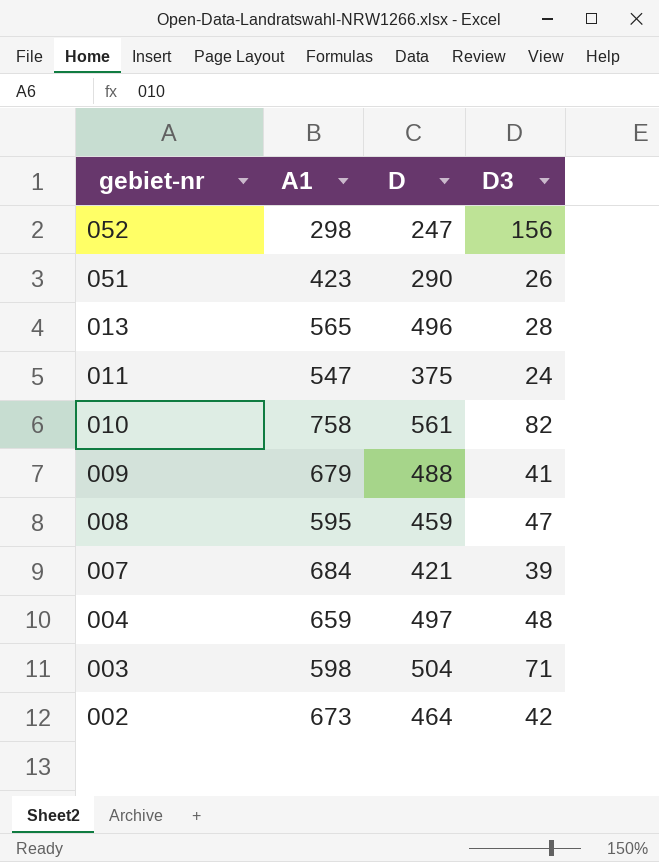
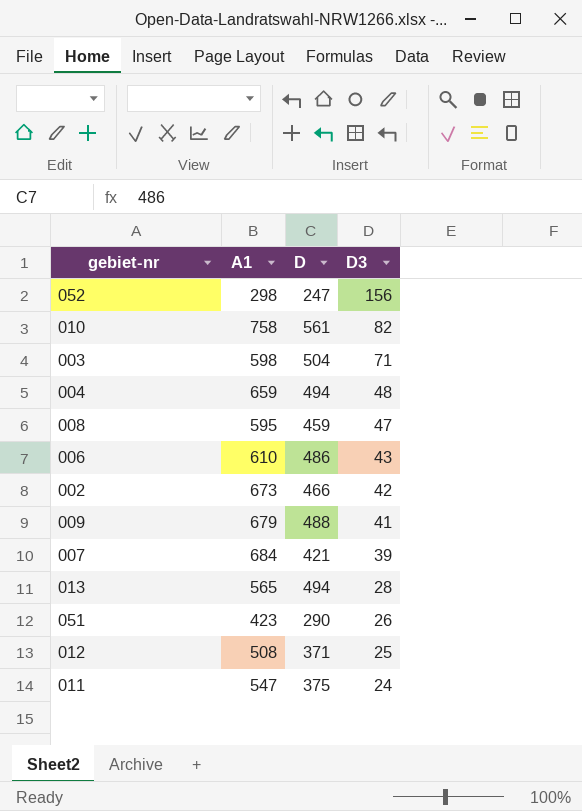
row order: gebiet-nr descending -> D3 descending
004 | D: 497 -> 494
row 006: none -> 610 | 486 | 43
002 | D: 464 -> 466
013 | D: 496 -> 494
row 012: none -> 508 | 371 | 25

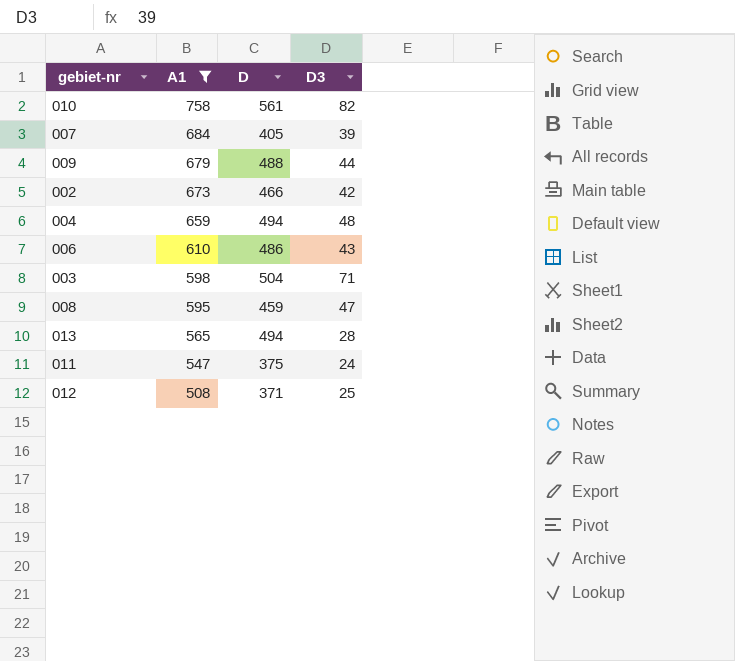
filter: none -> A1 >= 508
row order: D3 descending -> A1 descending
007 | D: 421 -> 405
009 | D3: 41 -> 44

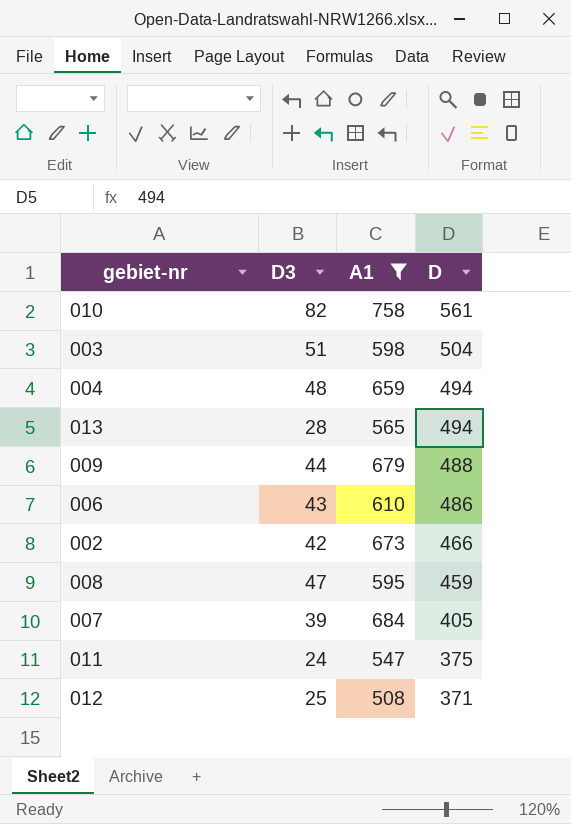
row order: A1 descending -> D descending
column D3 | position: 4 -> 2
003 | D3: 71 -> 51

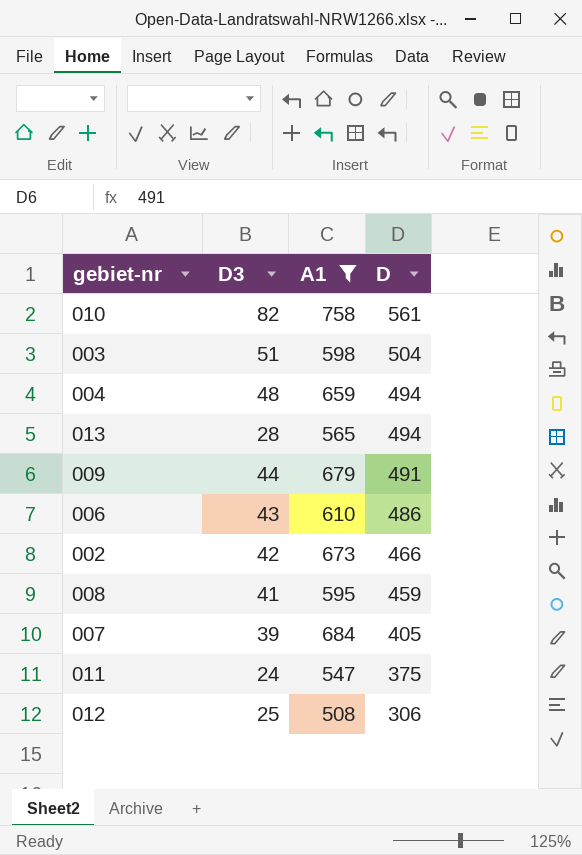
009 | D: 488 -> 491
008 | D3: 47 -> 41
012 | D: 371 -> 306

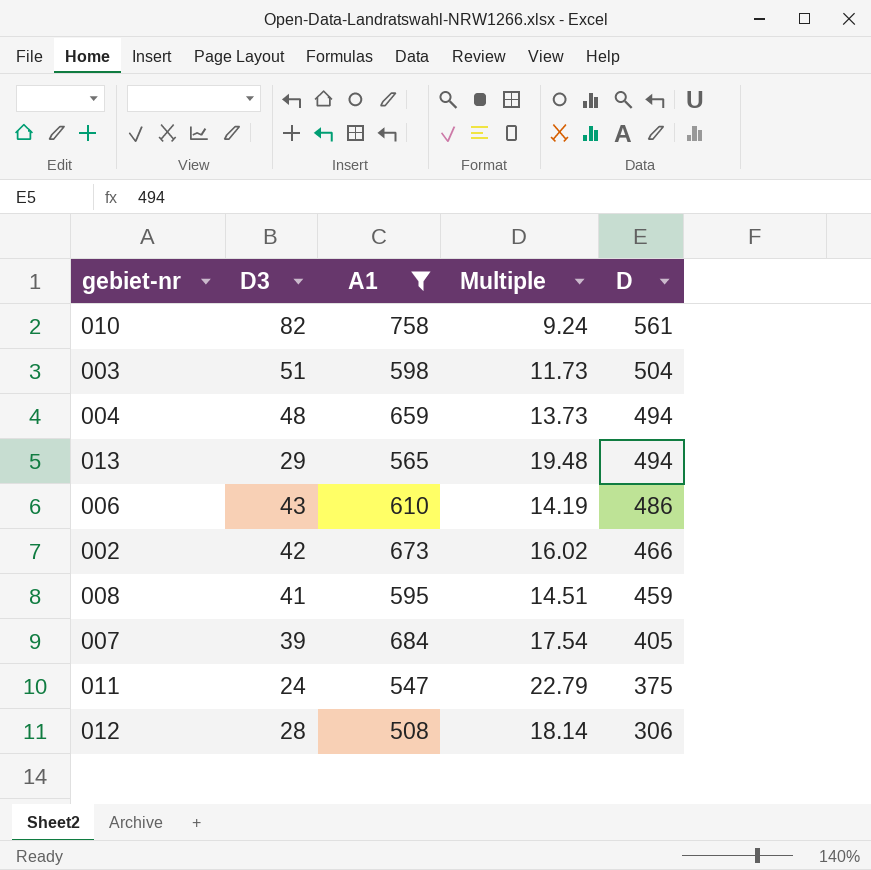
column Multiple | formula: none -> [A1] / [D3]
row 009: 44 | 679 | 491 -> none
013 | D3: 28 -> 29
012 | D3: 25 -> 28

